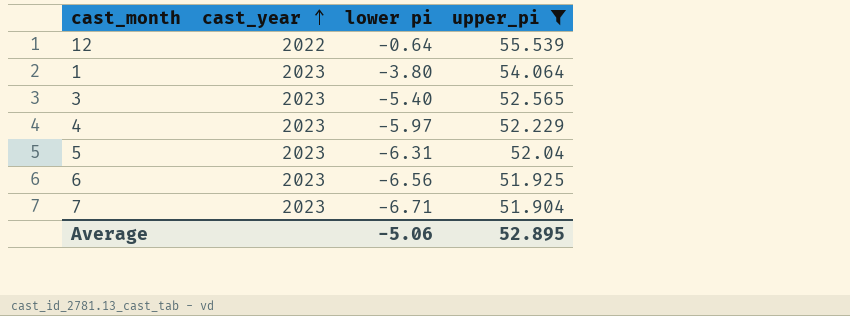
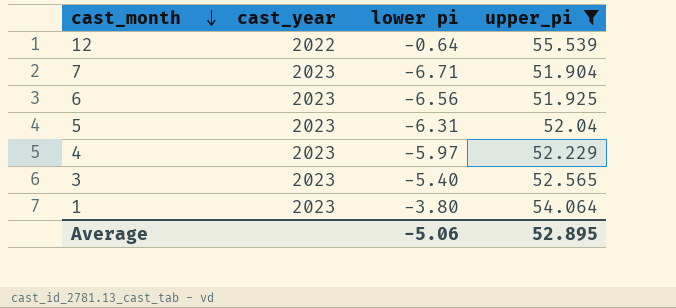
row order: cast_year ascending -> cast_month descending

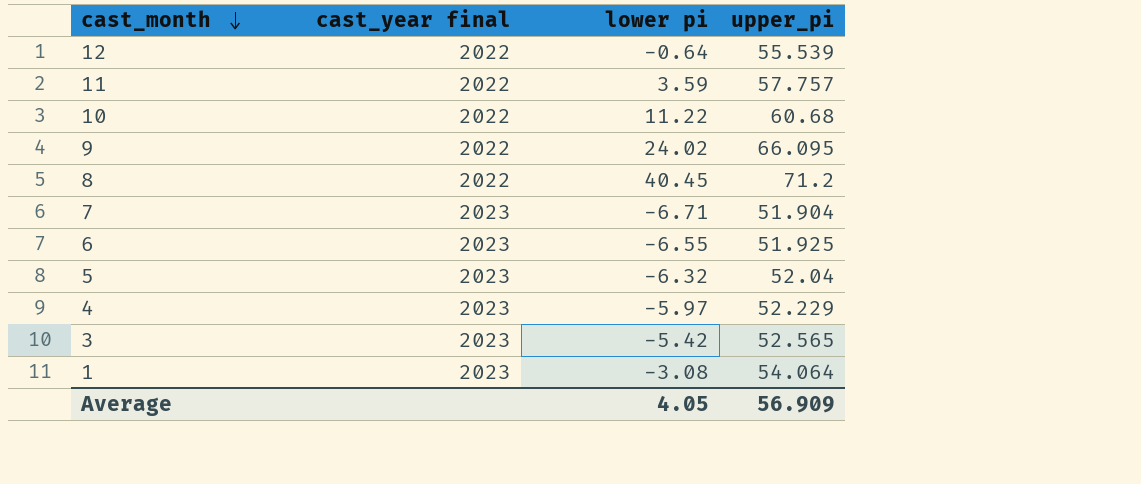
filter: upper_pi <= 55.539 -> none
column name: cast_year -> cast_year final
6 | lower pi: -6.56 -> -6.55
5 | lower pi: -6.31 -> -6.32
3 | lower pi: -5.40 -> -5.42
1 | lower pi: -3.80 -> -3.08
Average | lower pi: -5.06 -> 4.05
Average | upper_pi: 52.895 -> 56.909

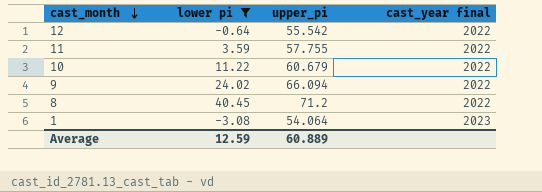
filter: none -> lower pi >= -3.08
column cast_year final | position: 2 -> 4
12 | upper_pi: 55.539 -> 55.542
11 | upper_pi: 57.757 -> 57.755
10 | upper_pi: 60.68 -> 60.679
9 | upper_pi: 66.095 -> 66.094
Average | lower pi: 4.05 -> 12.59
Average | upper_pi: 56.909 -> 60.889

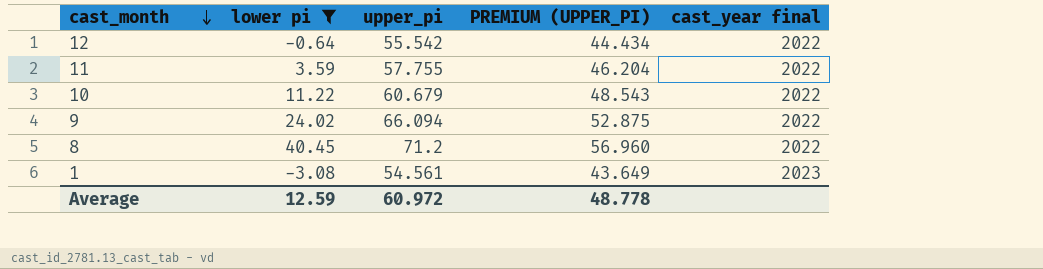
column PREMIUM (UPPER_PI) | formula: none -> [upper_pi] * 0.8
1 | upper_pi: 54.064 -> 54.561
Average | upper_pi: 60.889 -> 60.972

